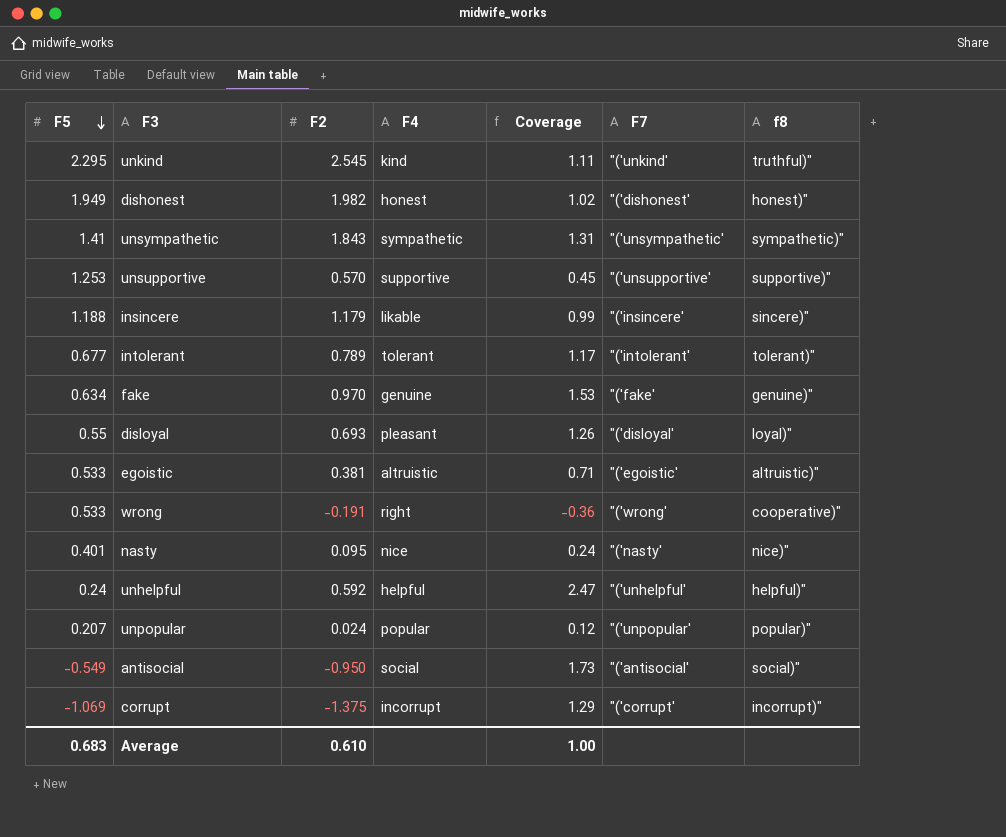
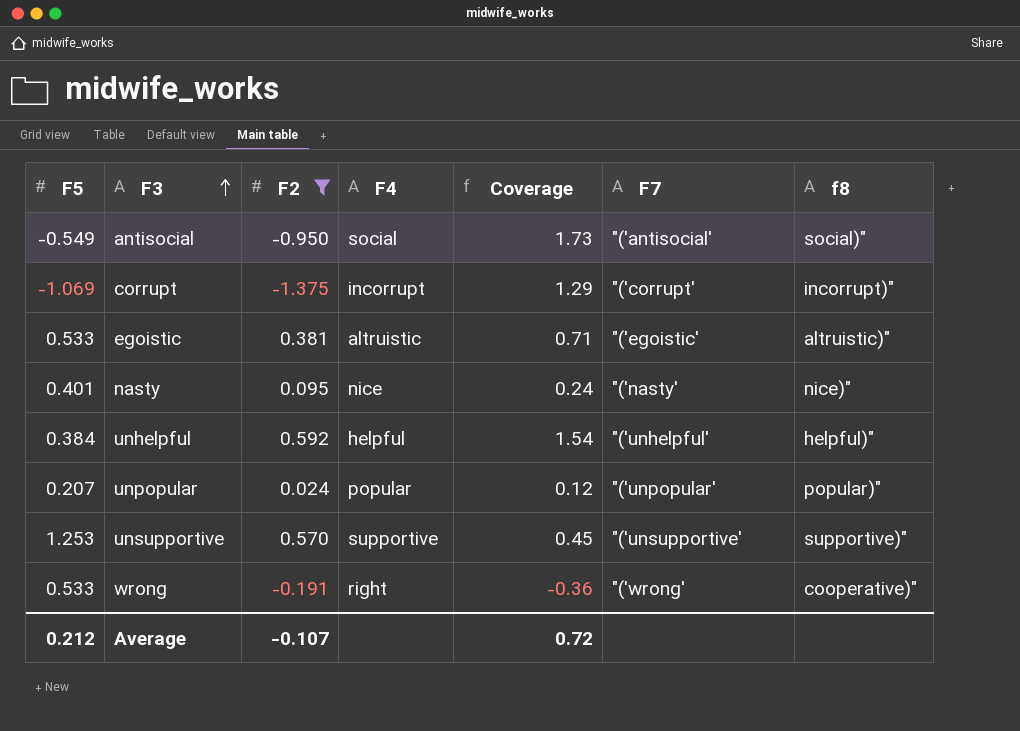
filter: none -> F2 <= 0.592
row order: F5 descending -> F3 ascending
unhelpful | F5: 0.24 -> 0.384
unhelpful | Coverage: 2.47 -> 1.54
Average | F5: 0.683 -> 0.212
Average | F2: 0.610 -> -0.107
Average | Coverage: 1.00 -> 0.72

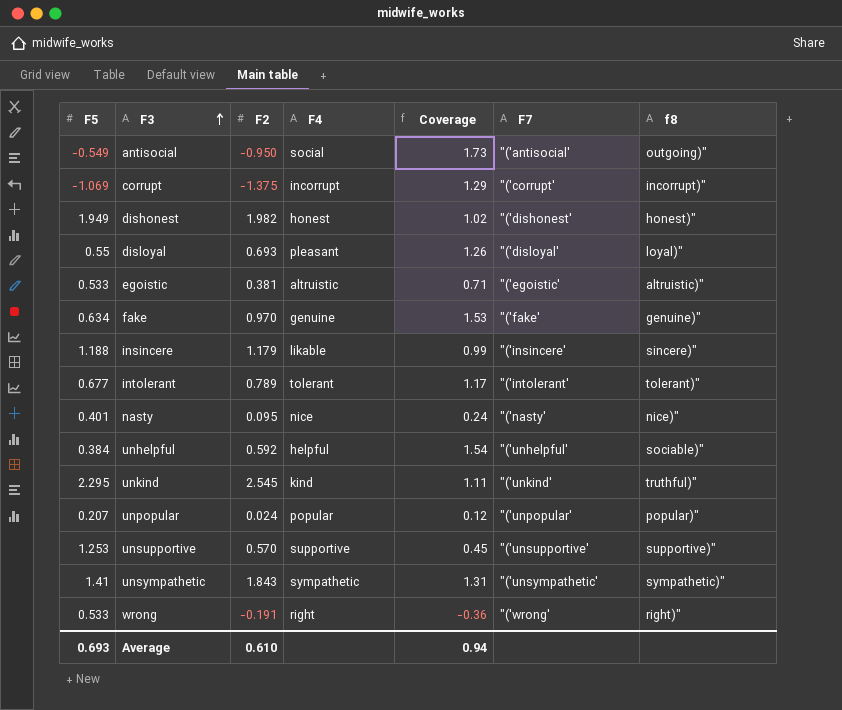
filter: F2 <= 0.592 -> none
antisocial | f8: social)" -> outgoing)"
unhelpful | f8: helpful)" -> sociable)"
wrong | f8: cooperative)" -> right)"
Average | F5: 0.212 -> 0.693
Average | F2: -0.107 -> 0.610
Average | Coverage: 0.72 -> 0.94

